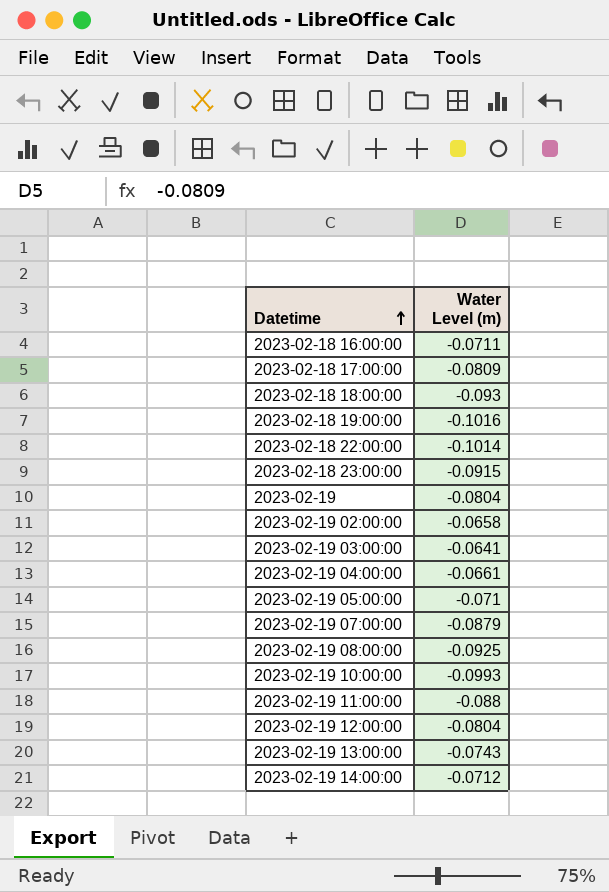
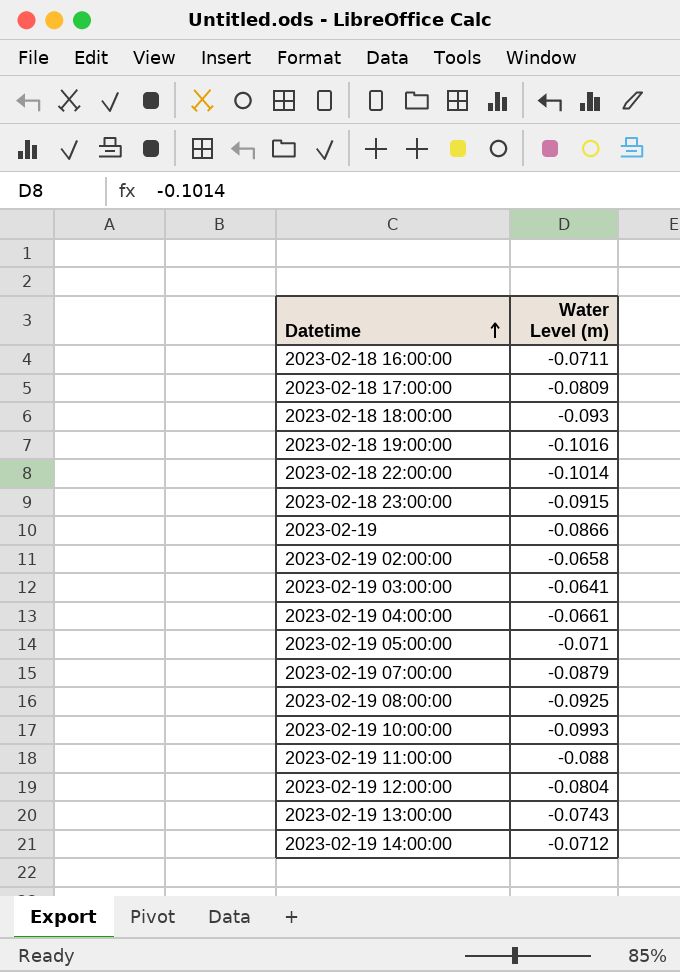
2023-02-19 | Water Level (m): -0.0804 -> -0.0866

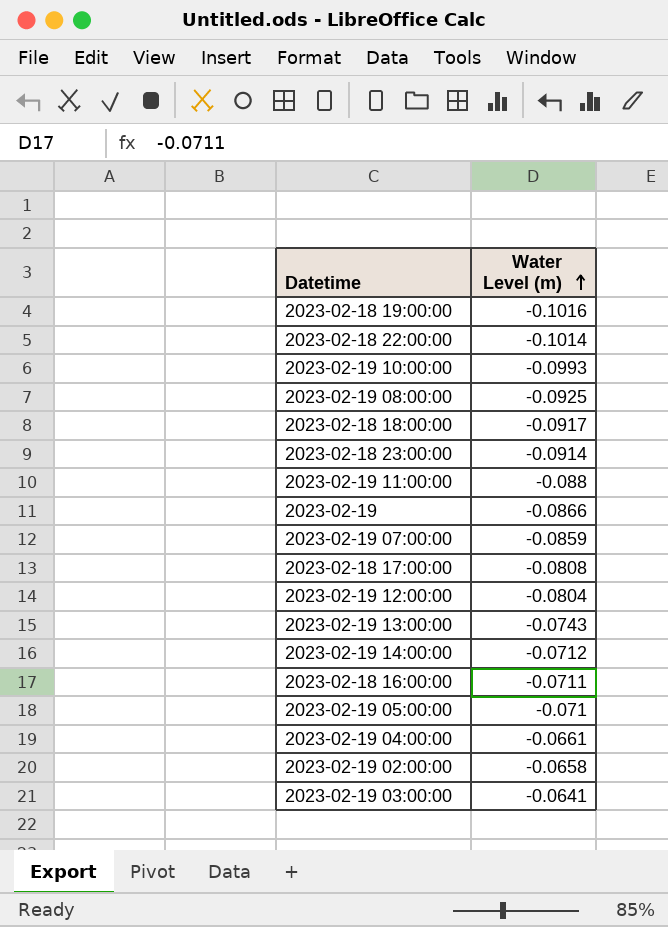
row order: Datetime ascending -> Water Level (m) ascending
2023-02-18 18:00:00 | Water Level (m): -0.093 -> -0.0917
2023-02-18 23:00:00 | Water Level (m): -0.0915 -> -0.0914
2023-02-19 07:00:00 | Water Level (m): -0.0879 -> -0.0859
2023-02-18 17:00:00 | Water Level (m): -0.0809 -> -0.0808

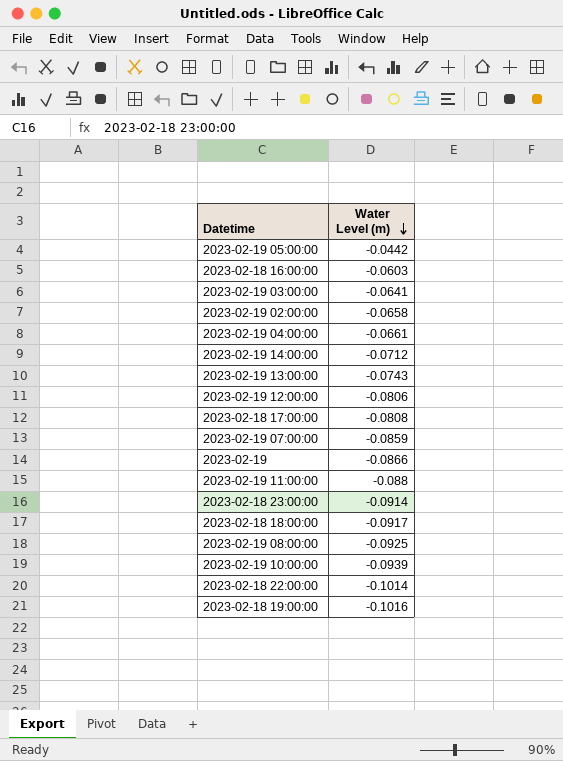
row order: Water Level (m) ascending -> Water Level (m) descending
2023-02-19 05:00:00 | Water Level (m): -0.071 -> -0.0442
2023-02-18 16:00:00 | Water Level (m): -0.0711 -> -0.0603
2023-02-19 12:00:00 | Water Level (m): -0.0804 -> -0.0806
2023-02-19 10:00:00 | Water Level (m): -0.0993 -> -0.0939

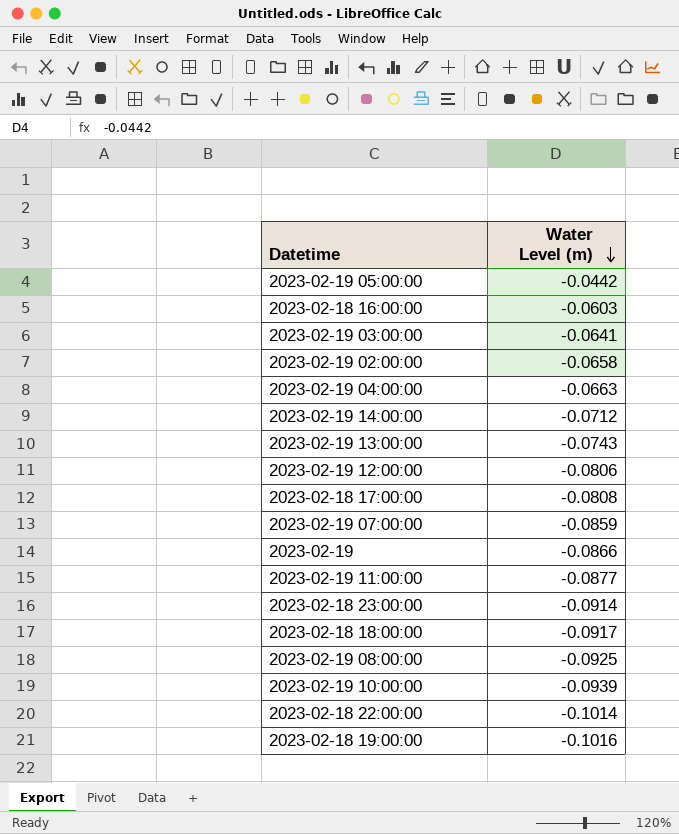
2023-02-19 04:00:00 | Water Level (m): -0.0661 -> -0.0663
2023-02-19 11:00:00 | Water Level (m): -0.088 -> -0.0877

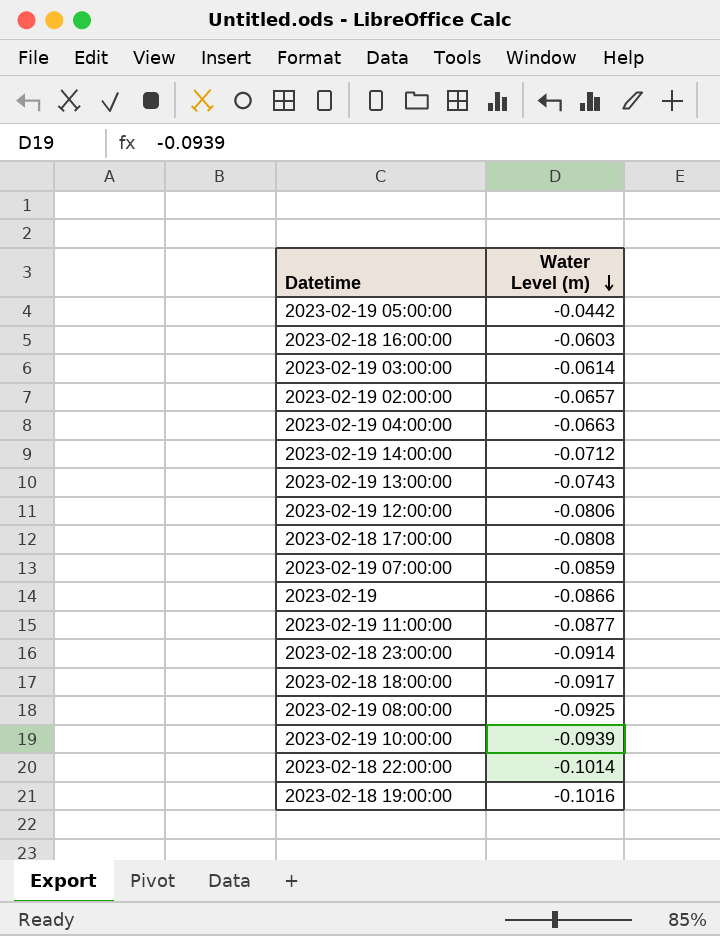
2023-02-19 03:00:00 | Water Level (m): -0.0641 -> -0.0614
2023-02-19 02:00:00 | Water Level (m): -0.0658 -> -0.0657

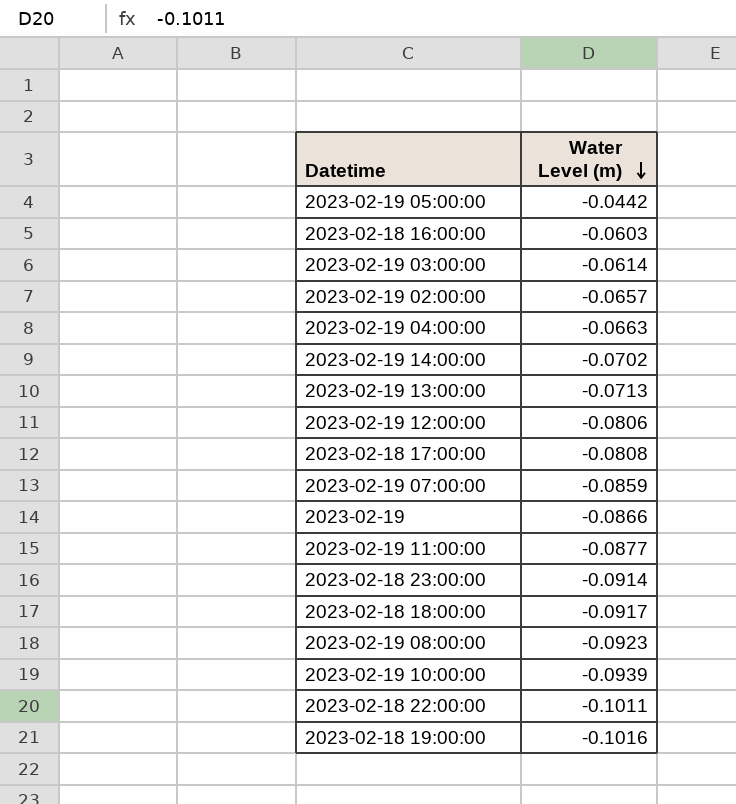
2023-02-19 14:00:00 | Water Level (m): -0.0712 -> -0.0702
2023-02-19 13:00:00 | Water Level (m): -0.0743 -> -0.0713
2023-02-19 08:00:00 | Water Level (m): -0.0925 -> -0.0923
2023-02-18 22:00:00 | Water Level (m): -0.1014 -> -0.1011

